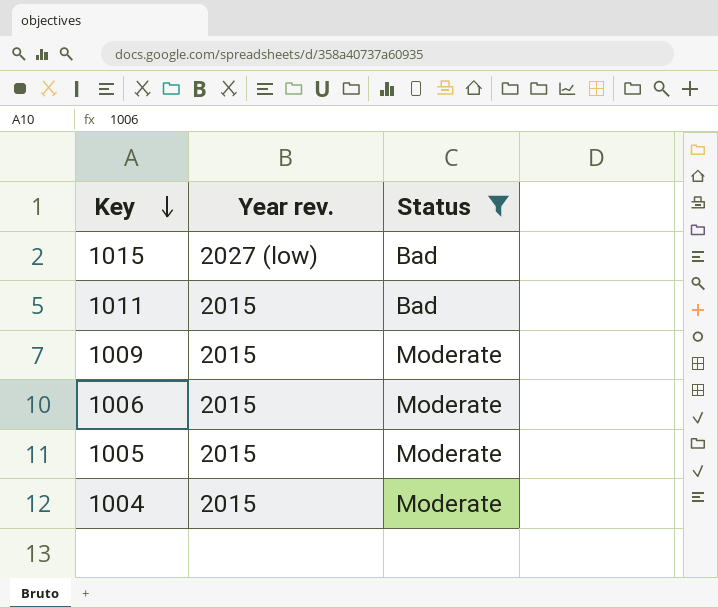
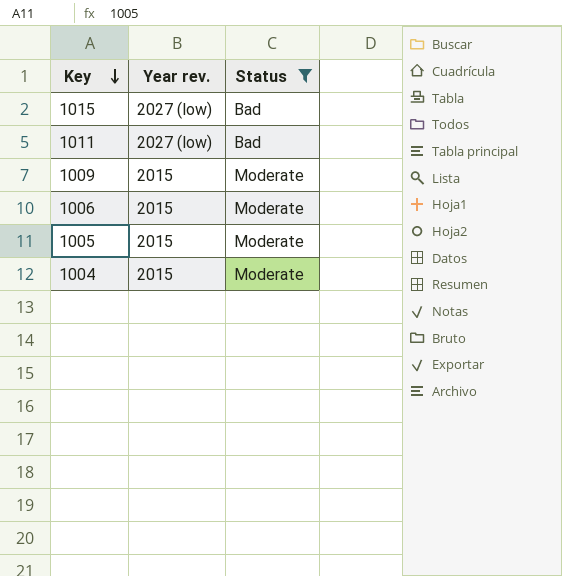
1011 | Year rev.: 2015 -> 2027 (low)

